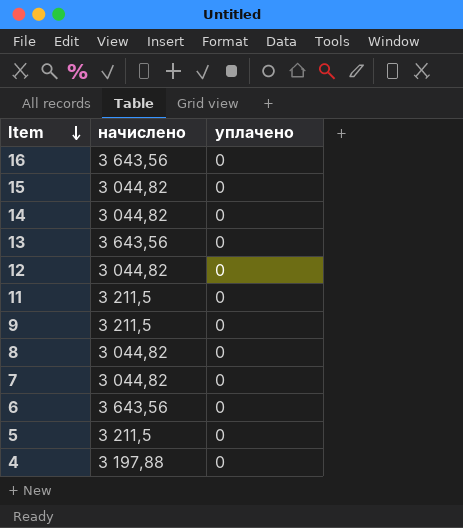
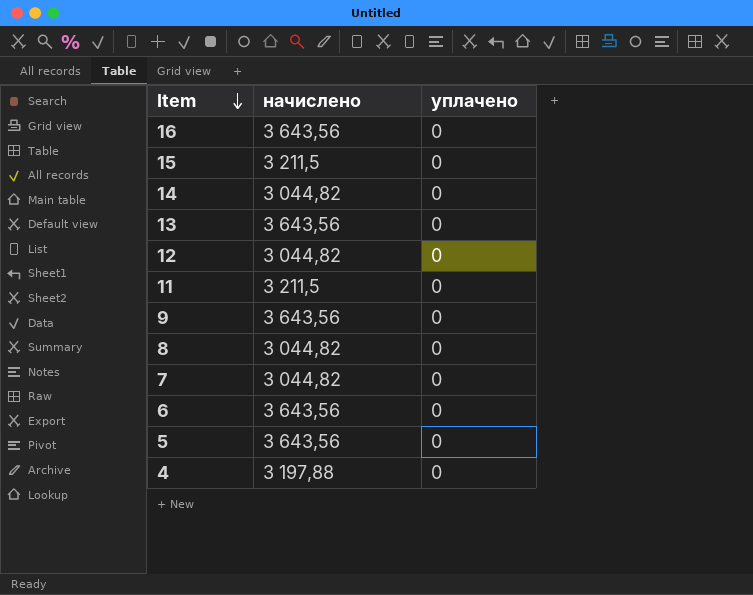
15 | начислено: 3 044,82 -> 3 211,5
9 | начислено: 3 211,5 -> 3 643,56
5 | начислено: 3 211,5 -> 3 643,56

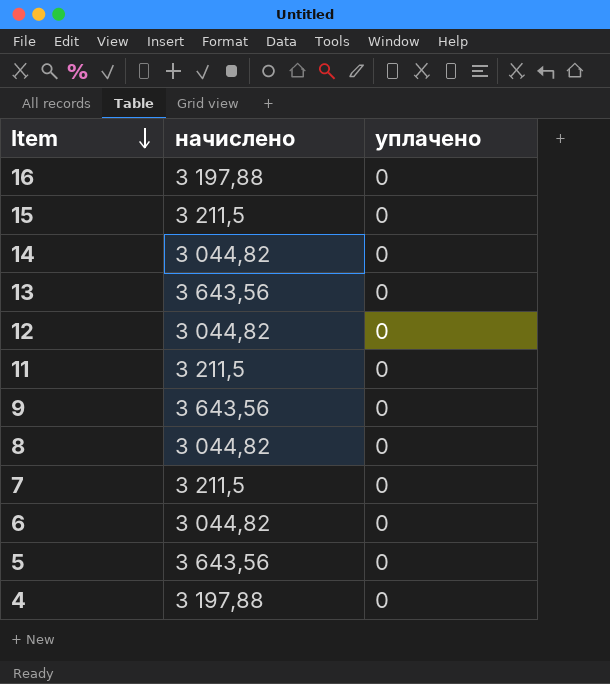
16 | начислено: 3 643,56 -> 3 197,88
7 | начислено: 3 044,82 -> 3 211,5
6 | начислено: 3 643,56 -> 3 044,82

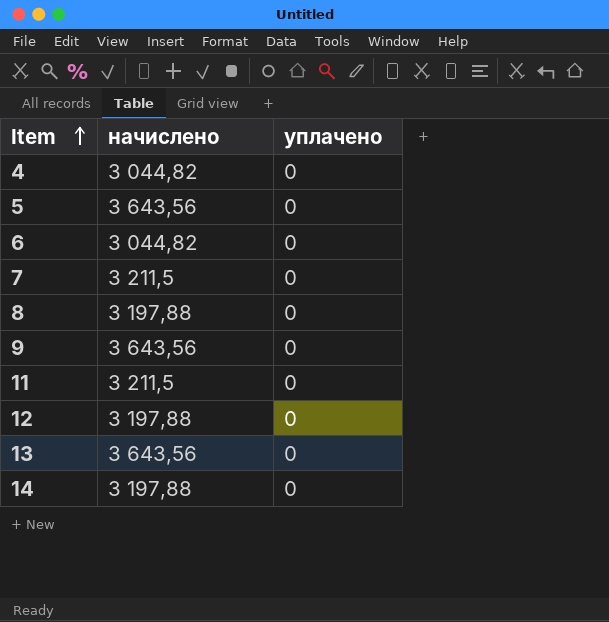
row order: Item descending -> Item ascending
row 16: 3 197,88 | 0 -> none
row 15: 3 211,5 | 0 -> none
4 | начислено: 3 197,88 -> 3 044,82
8 | начислено: 3 044,82 -> 3 197,88
12 | начислено: 3 044,82 -> 3 197,88
14 | начислено: 3 044,82 -> 3 197,88

